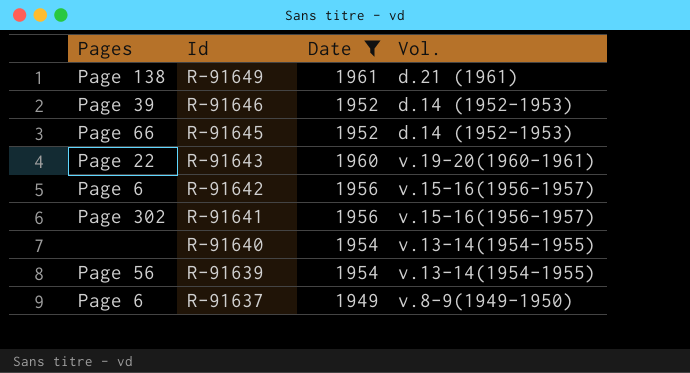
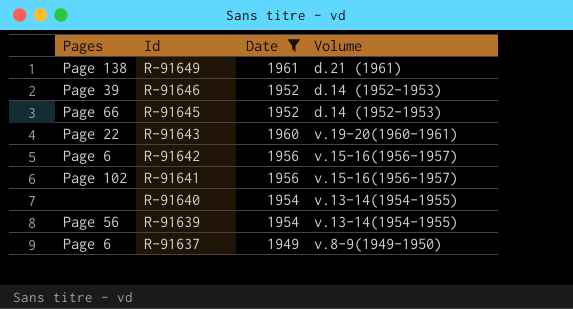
column name: Vol. -> Volume
R-91641 | Pages: Page 302 -> Page 102

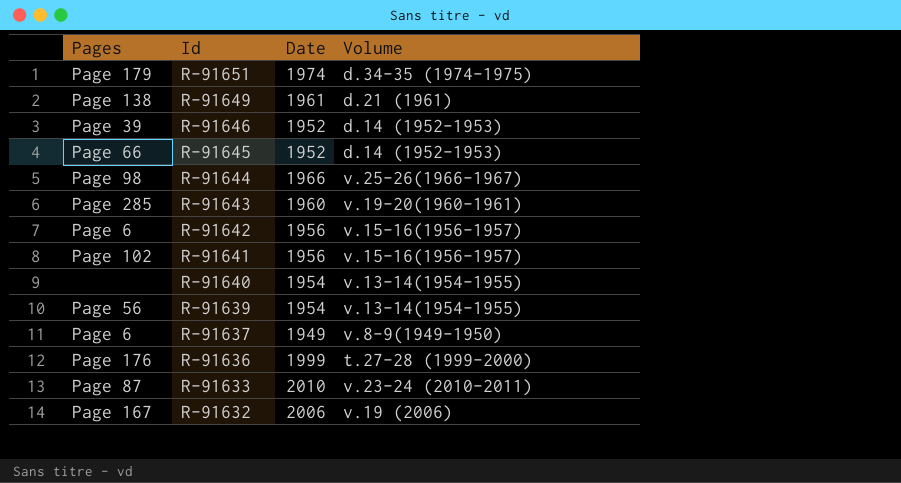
filter: Date <= 1961 -> none
R-91643 | Pages: Page 22 -> Page 285

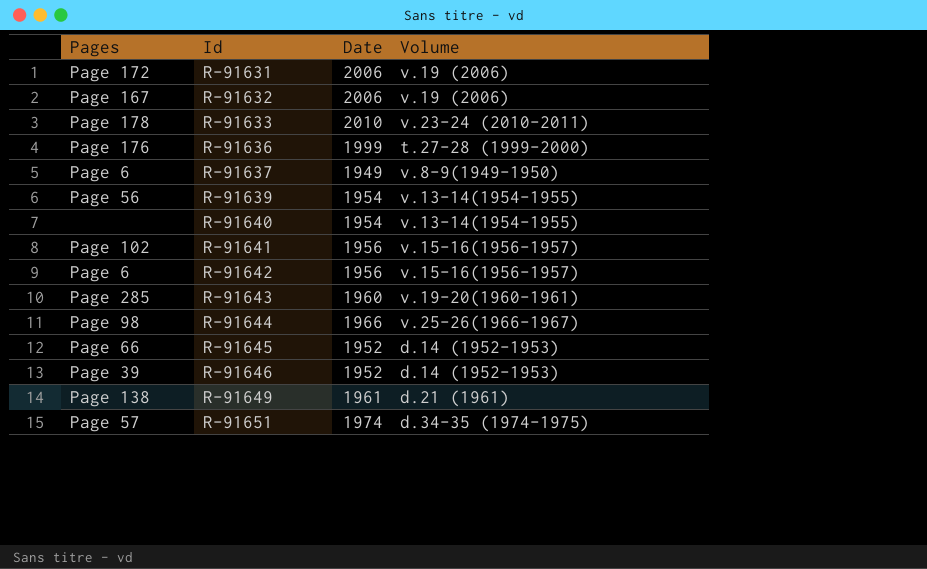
row order: Id descending -> Id ascending
row R-91631: none -> Page 172 | 2006 | v.19 (2006)
R-91633 | Pages: Page 87 -> Page 178
R-91651 | Pages: Page 179 -> Page 57

